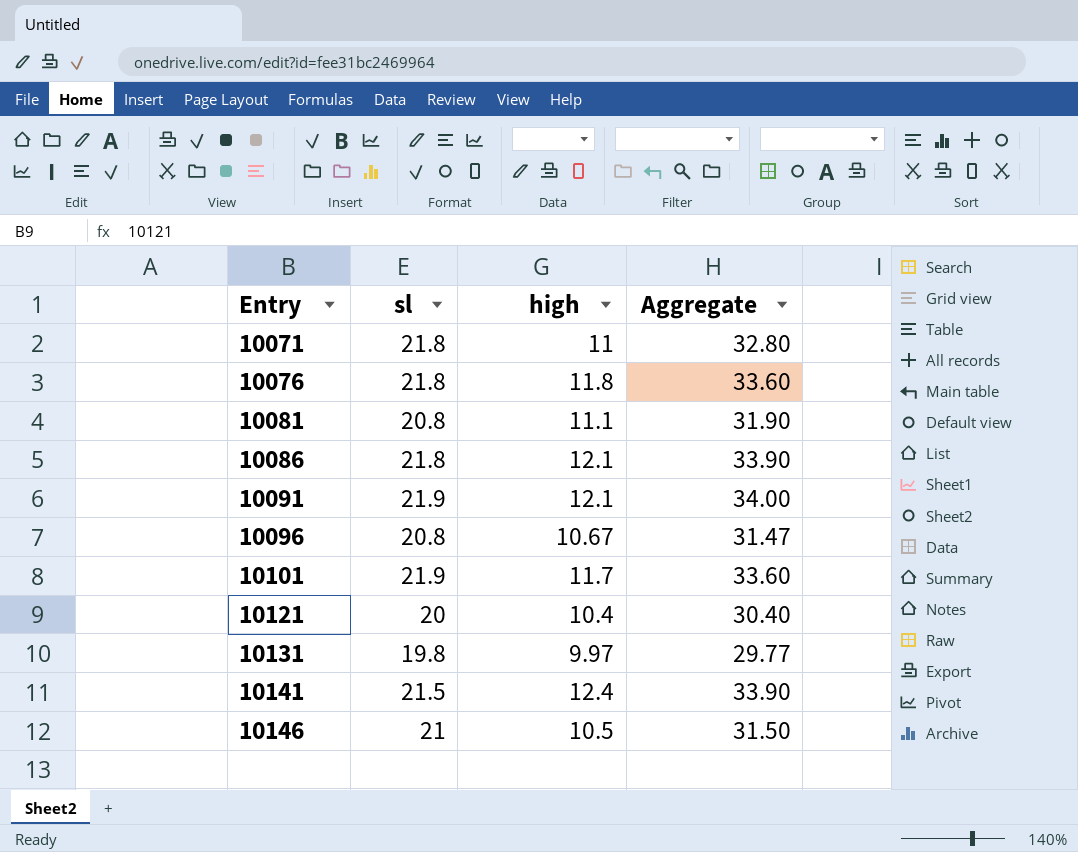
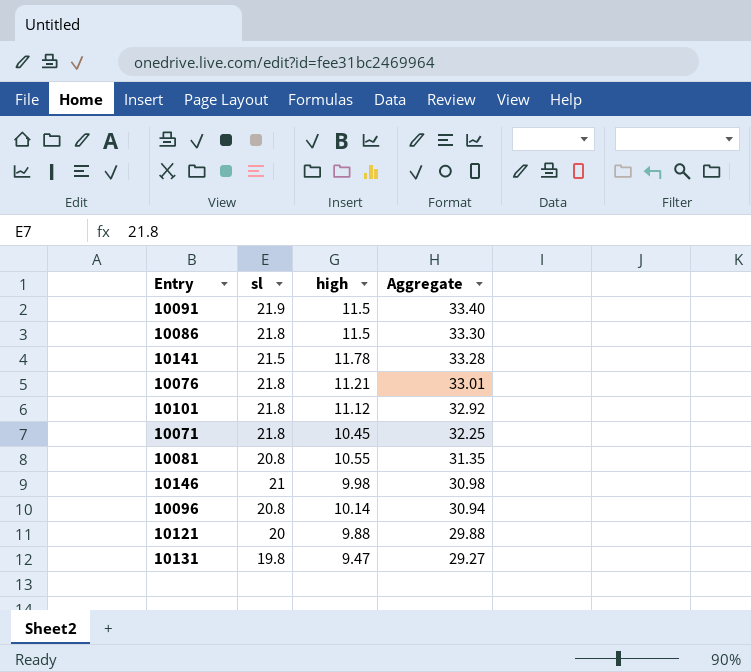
row order: Entry ascending -> Aggregate descending
10091 | high: 12.1 -> 11.5
10091 | Aggregate: 34.00 -> 33.40
10086 | high: 12.1 -> 11.5
10086 | Aggregate: 33.90 -> 33.30
10141 | high: 12.4 -> 11.78
10141 | Aggregate: 33.90 -> 33.28
10076 | high: 11.8 -> 11.21
10076 | Aggregate: 33.60 -> 33.01
10101 | sl: 21.9 -> 21.8
10101 | high: 11.7 -> 11.12
10101 | Aggregate: 33.60 -> 32.92
10071 | high: 11 -> 10.45
10071 | Aggregate: 32.80 -> 32.25
10081 | high: 11.1 -> 10.55
10081 | Aggregate: 31.90 -> 31.35
10146 | high: 10.5 -> 9.98
10146 | Aggregate: 31.50 -> 30.98
10096 | high: 10.67 -> 10.14
10096 | Aggregate: 31.47 -> 30.94
10121 | high: 10.4 -> 9.88
10121 | Aggregate: 30.40 -> 29.88
10131 | high: 9.97 -> 9.47
10131 | Aggregate: 29.77 -> 29.27

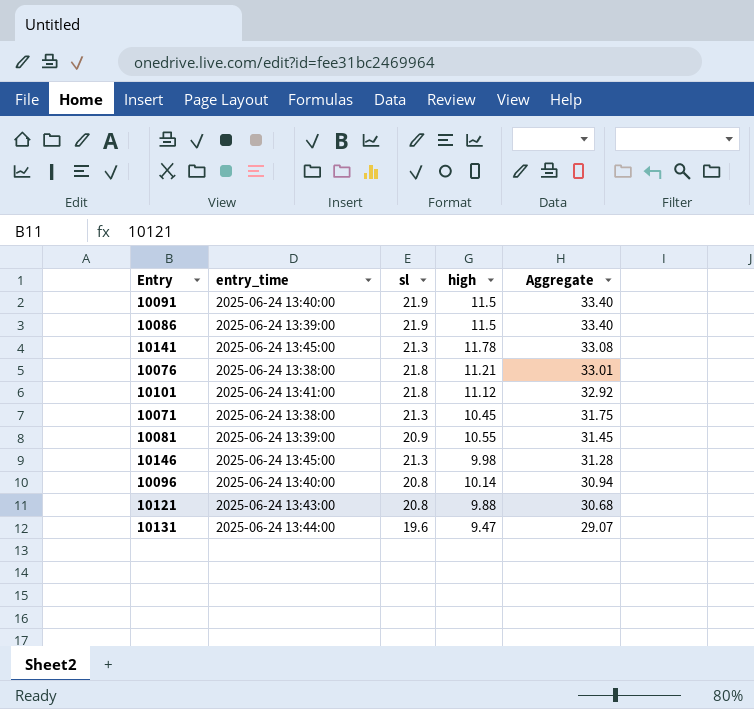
column entry_time | position: none -> 2
10086 | sl: 21.8 -> 21.9
10086 | Aggregate: 33.30 -> 33.40
10141 | sl: 21.5 -> 21.3
10141 | Aggregate: 33.28 -> 33.08
10071 | sl: 21.8 -> 21.3
10071 | Aggregate: 32.25 -> 31.75
10081 | sl: 20.8 -> 20.9
10081 | Aggregate: 31.35 -> 31.45
10146 | sl: 21 -> 21.3
10146 | Aggregate: 30.98 -> 31.28
10121 | sl: 20 -> 20.8
10121 | Aggregate: 29.88 -> 30.68
10131 | sl: 19.8 -> 19.6
10131 | Aggregate: 29.27 -> 29.07

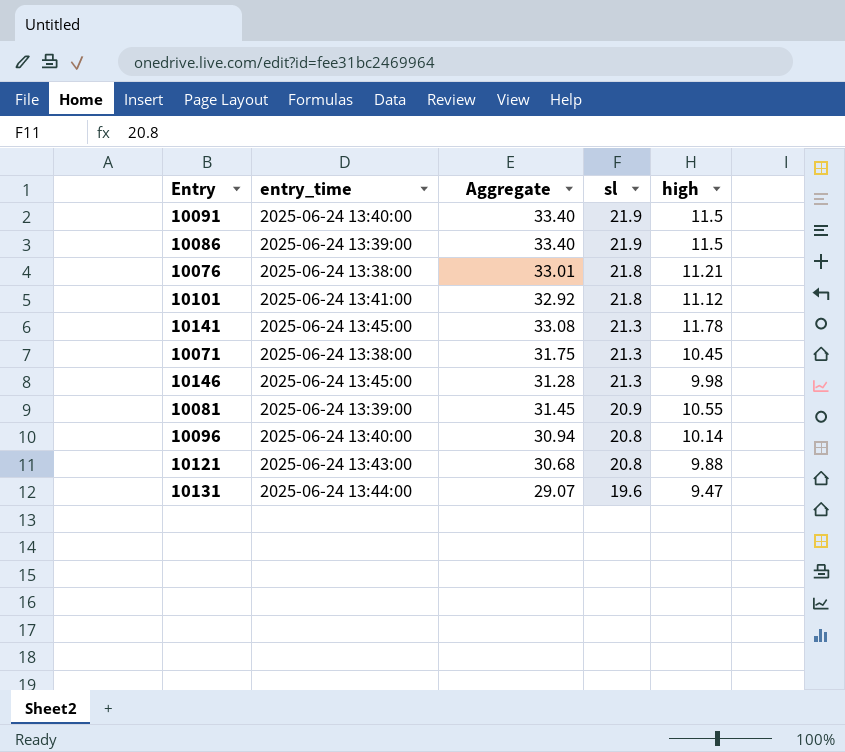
row order: Aggregate descending -> sl descending
column Aggregate | position: 5 -> 3

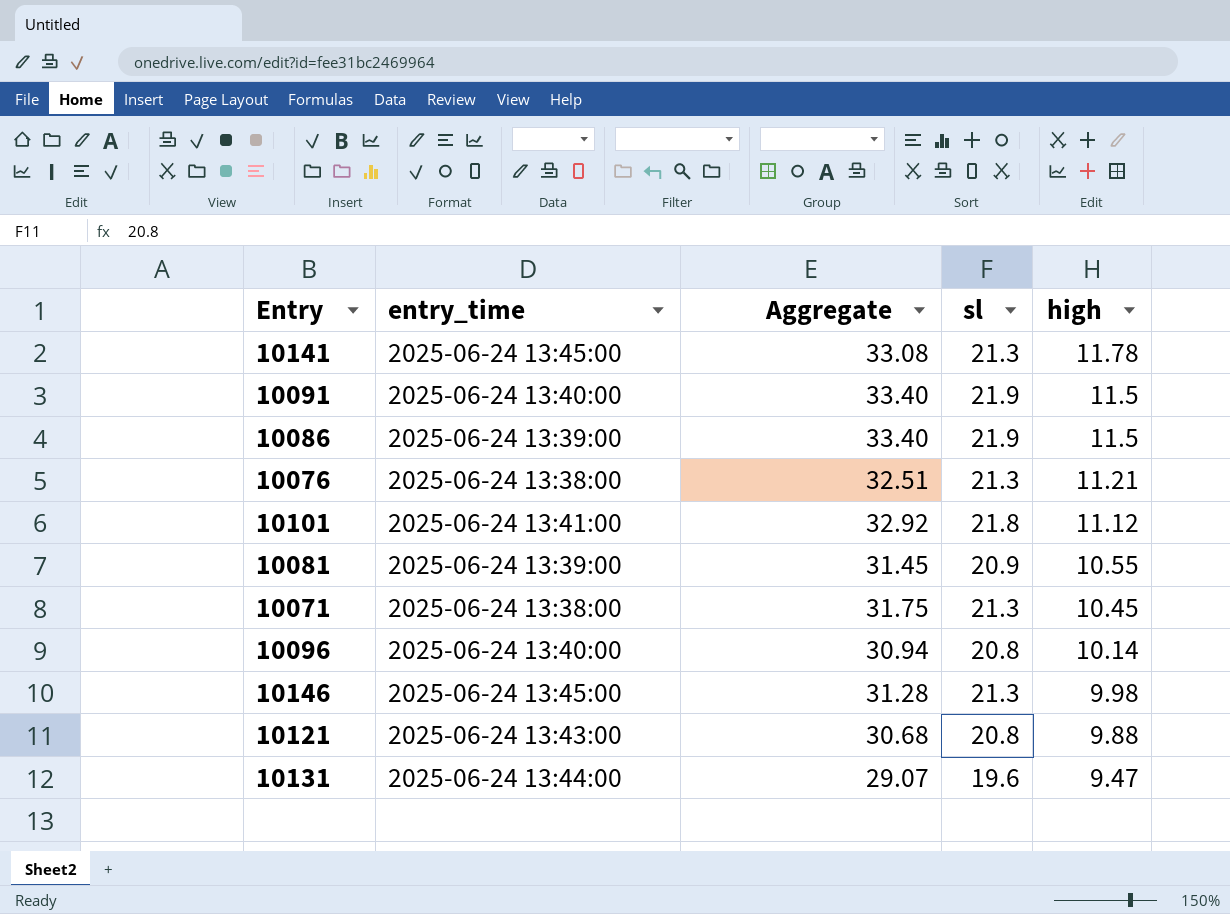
row order: sl descending -> high descending
10076 | Aggregate: 33.01 -> 32.51
10076 | sl: 21.8 -> 21.3

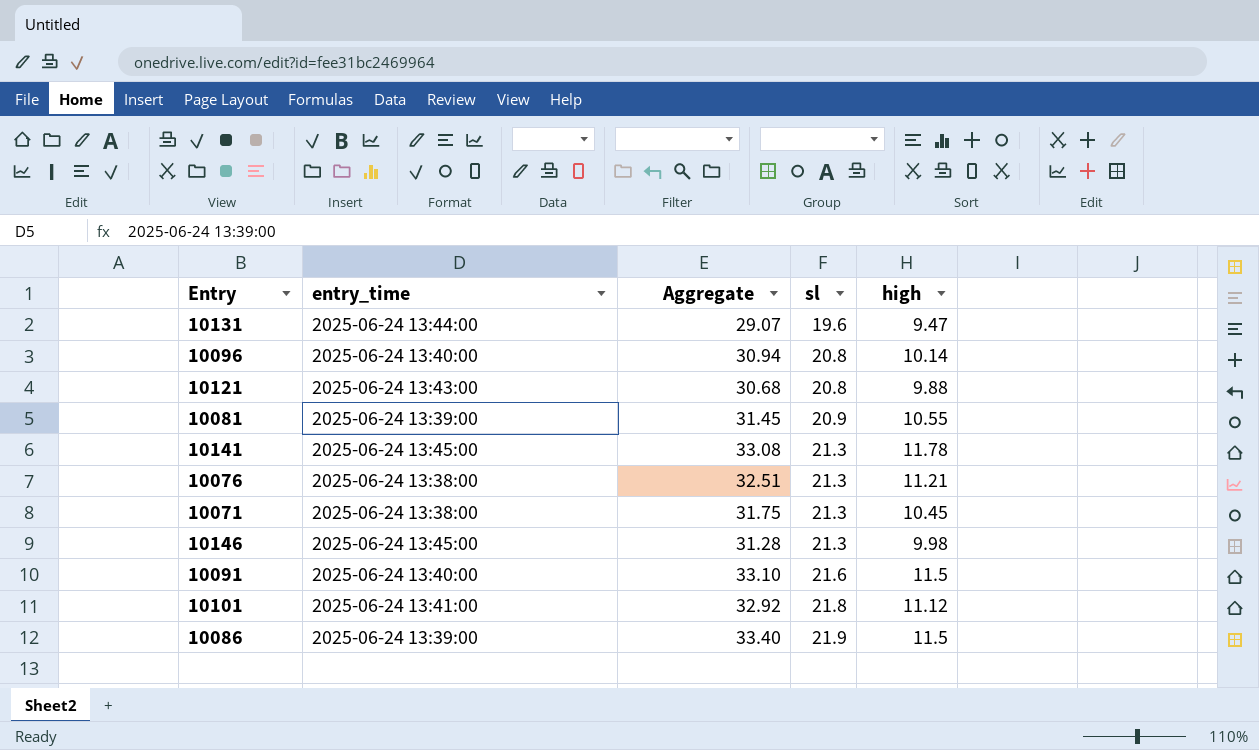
row order: high descending -> sl ascending
10091 | Aggregate: 33.40 -> 33.10
10091 | sl: 21.9 -> 21.6

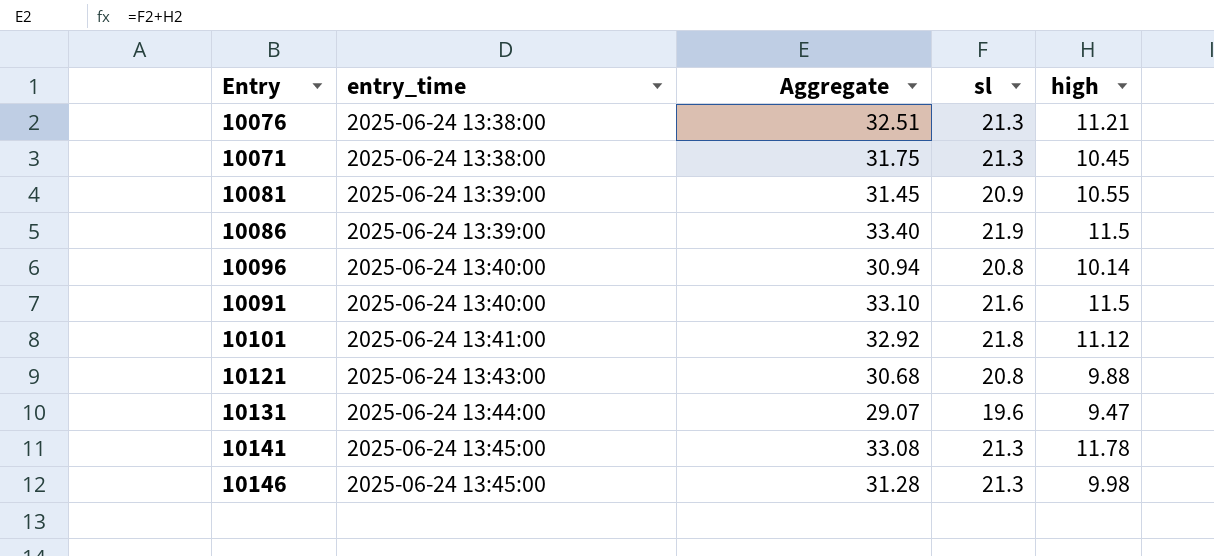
row order: sl ascending -> entry_time ascending

